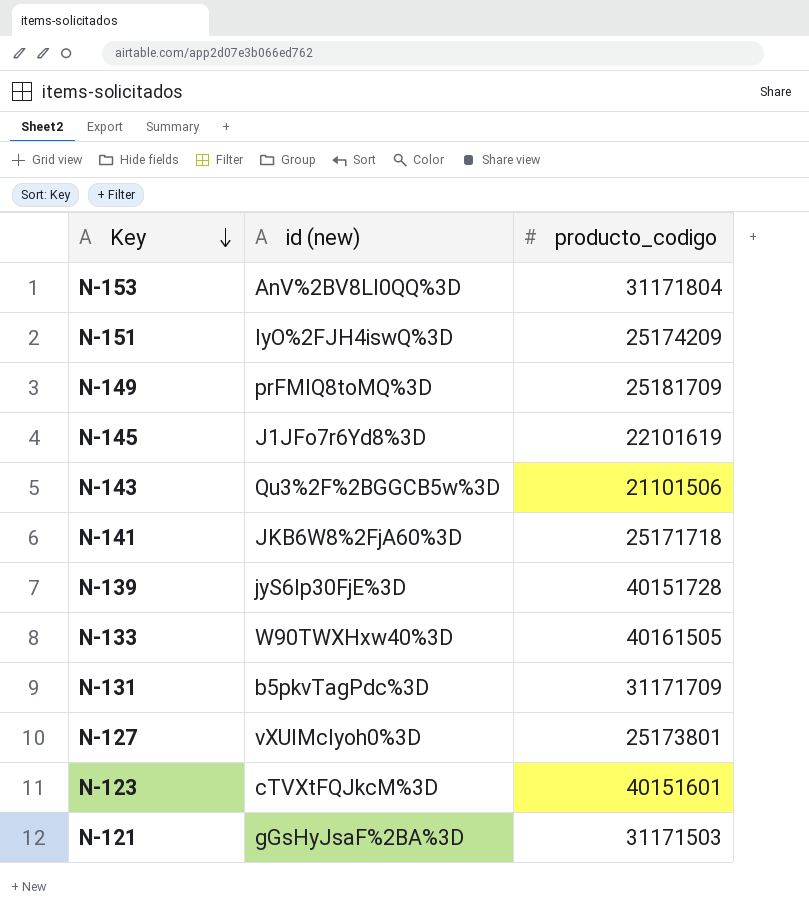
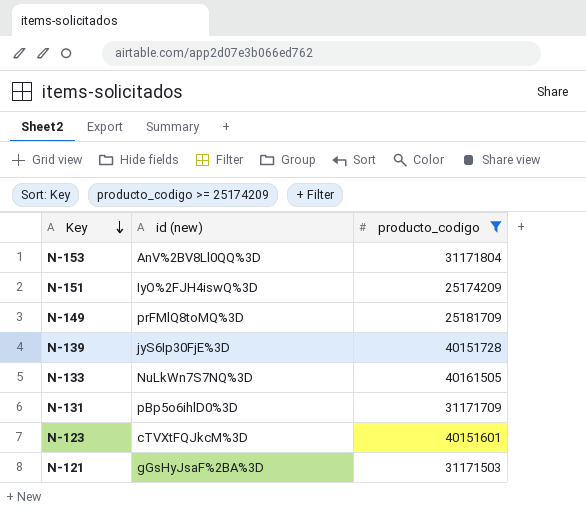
filter: none -> producto_codigo >= 25174209
N-133 | id (new): W90TWXHxw40%3D -> NuLkWn7S7NQ%3D
N-131 | id (new): b5pkvTagPdc%3D -> pBp5o6ihlD0%3D

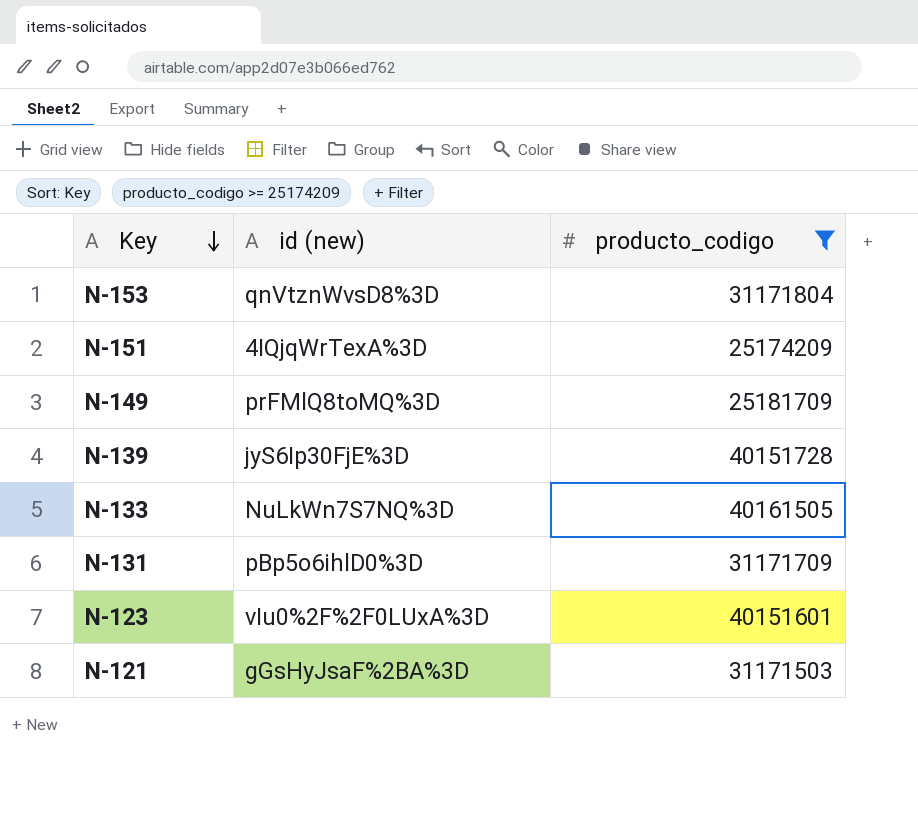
N-153 | id (new): AnV%2BV8Ll0QQ%3D -> qnVtznWvsD8%3D
N-151 | id (new): IyO%2FJH4iswQ%3D -> 4IQjqWrTexA%3D
N-123 | id (new): cTVXtFQJkcM%3D -> vIu0%2F%2F0LUxA%3D

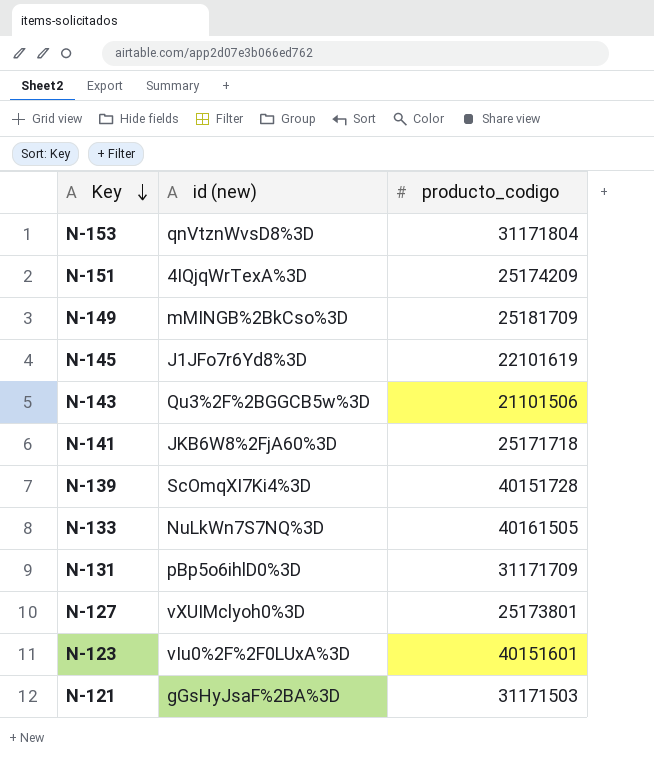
filter: producto_codigo >= 25174209 -> none
N-149 | id (new): prFMlQ8toMQ%3D -> mMINGB%2BkCso%3D
N-139 | id (new): jyS6Ip30FjE%3D -> ScOmqXI7Ki4%3D

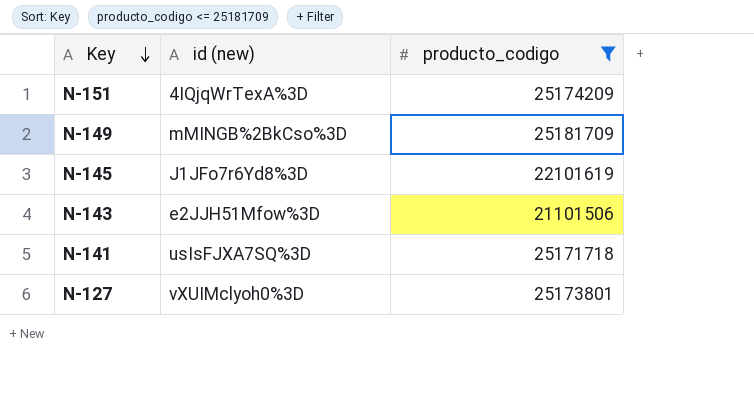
filter: none -> producto_codigo <= 25181709
N-143 | id (new): Qu3%2F%2BGGCB5w%3D -> e2JJH51Mfow%3D
N-141 | id (new): JKB6W8%2FjA60%3D -> usIsFJXA7SQ%3D

